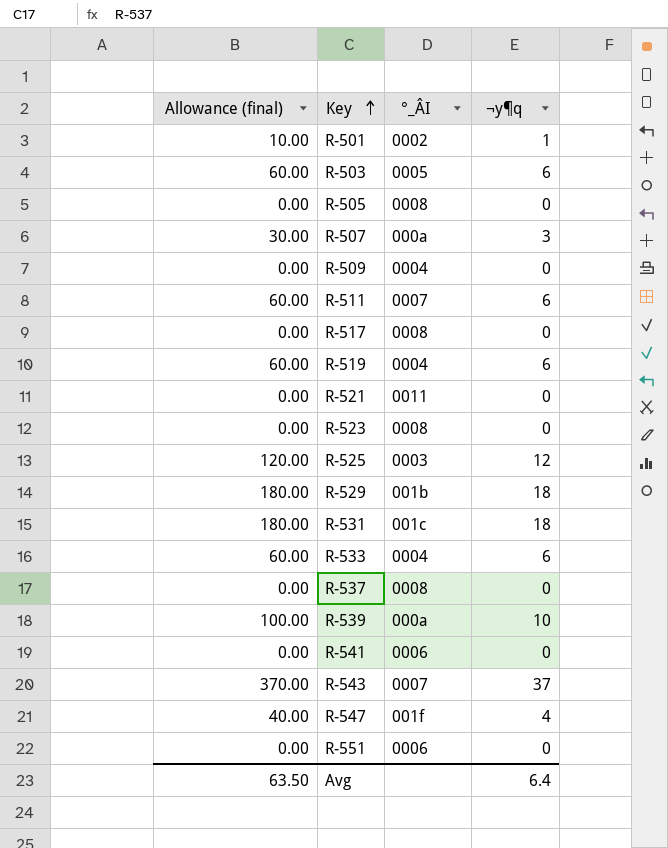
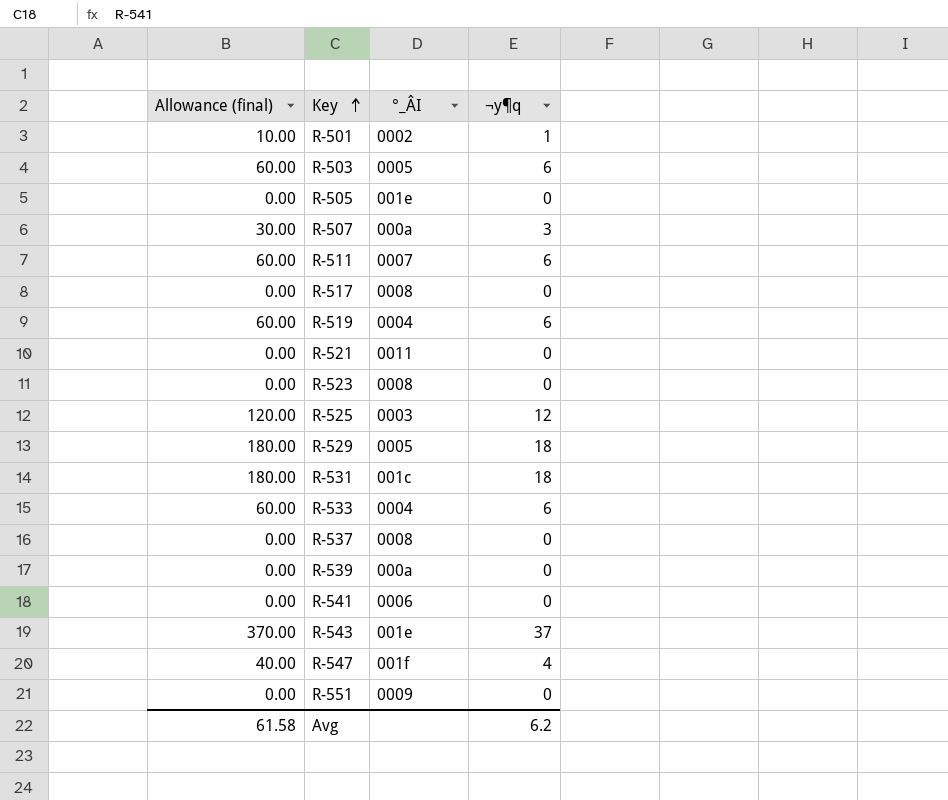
row R-509: 0.00 | 0004 | 0 -> none
R-505 | °_ÂI: 0008 -> 001e
R-529 | °_ÂI: 001b -> 0005
R-539 | Allowance (final): 100.00 -> 0.00
R-539 | ¬y¶q: 10 -> 0
R-543 | °_ÂI: 0007 -> 001e
R-551 | °_ÂI: 0006 -> 0009
Avg | Allowance (final): 63.50 -> 61.58
Avg | ¬y¶q: 6.4 -> 6.2

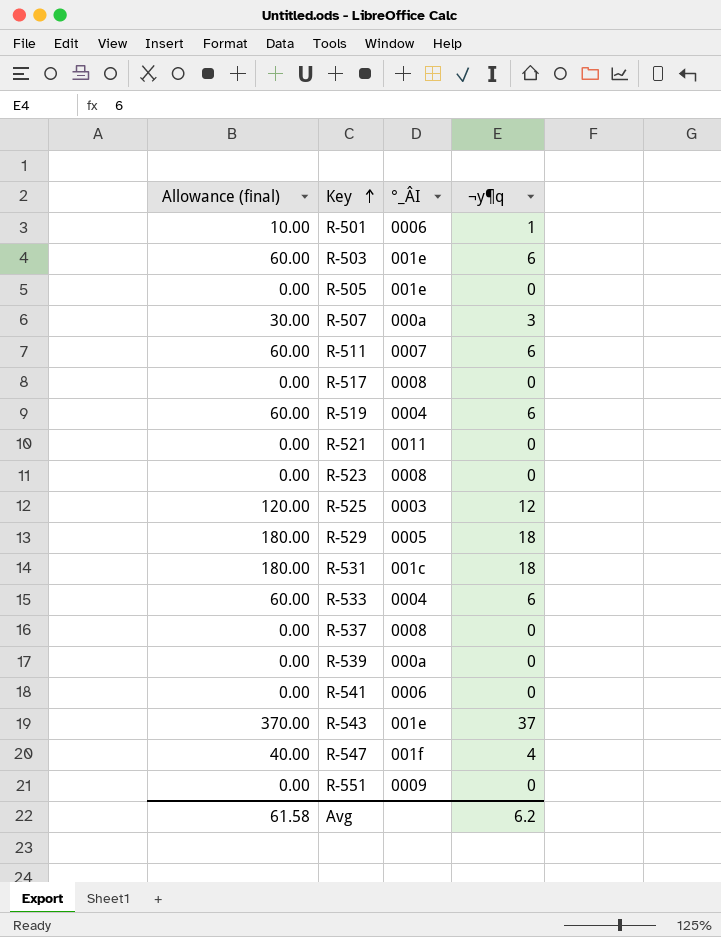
R-501 | °_ÂI: 0002 -> 0006
R-503 | °_ÂI: 0005 -> 001e

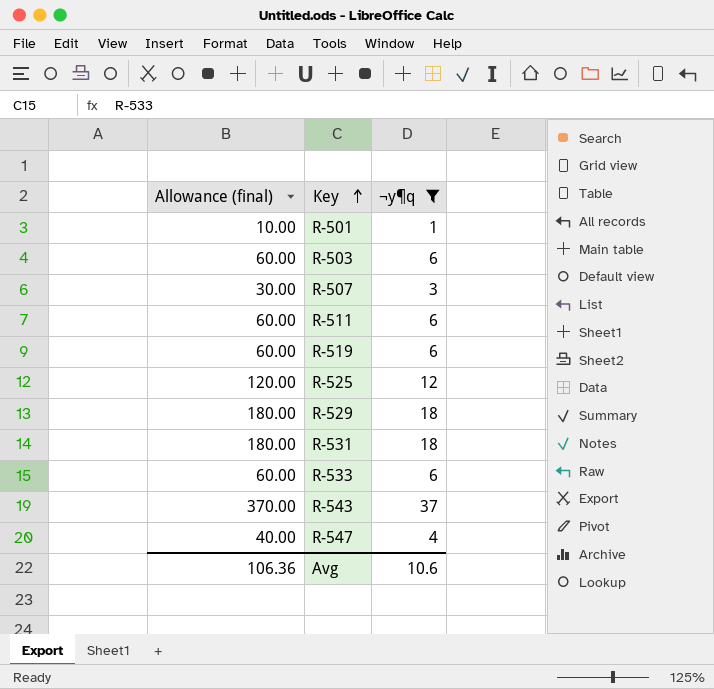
filter: none -> ¬y¶q != 0
column °_ÂI | position: 3 -> none
Avg | Allowance (final): 61.58 -> 106.36
Avg | ¬y¶q: 6.2 -> 10.6

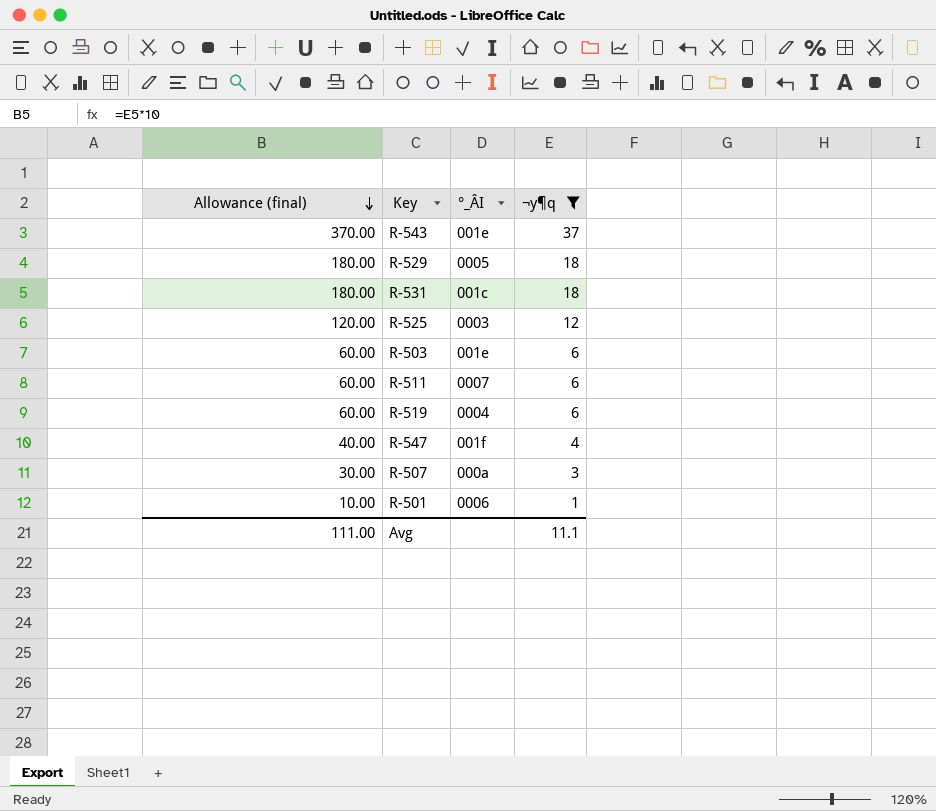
row order: Key ascending -> Allowance (final) descending
column °_ÂI | position: none -> 3
row R-533: 60.00 | 6 -> none
Avg | Allowance (final): 106.36 -> 111.00
Avg | ¬y¶q: 10.6 -> 11.1

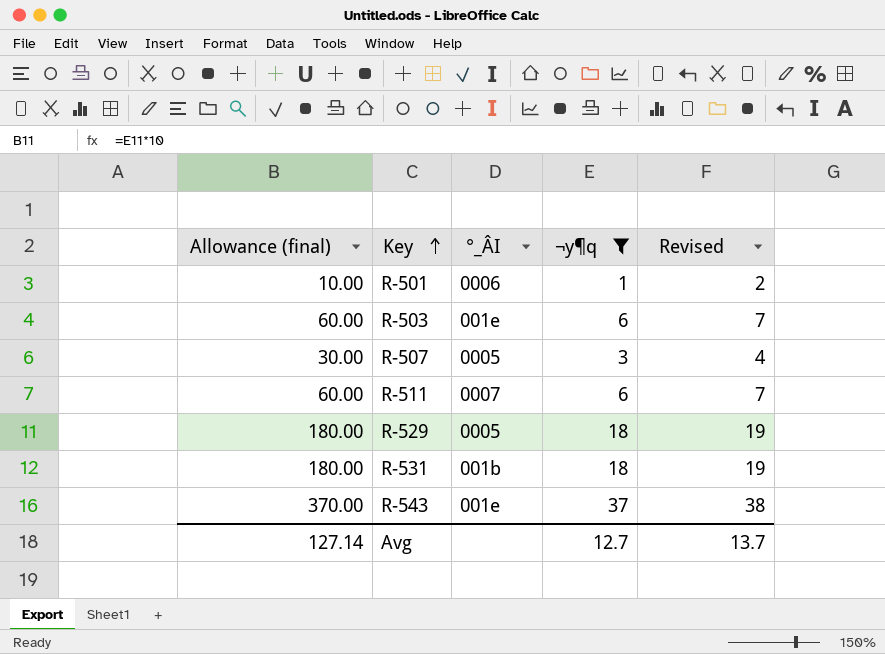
row order: Allowance (final) descending -> Key ascending
column Revised | formula: none -> [¬y¶q] + 1
row R-525: 120.00 | 0003 | 12 -> none
row R-519: 60.00 | 0004 | 6 -> none
row R-547: 40.00 | 001f | 4 -> none
R-507 | °_ÂI: 000a -> 0005
R-531 | °_ÂI: 001c -> 001b
Avg | Allowance (final): 111.00 -> 127.14
Avg | ¬y¶q: 11.1 -> 12.7

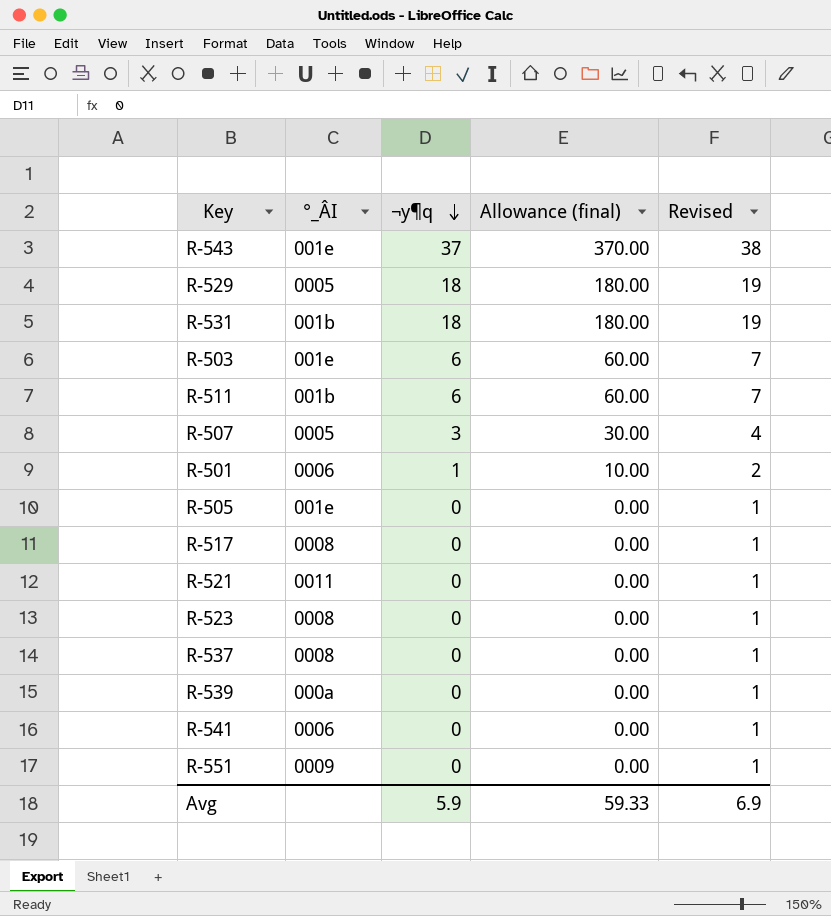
filter: ¬y¶q != 0 -> none
row order: Key ascending -> ¬y¶q descending
column Allowance (final) | position: 1 -> 4
R-511 | °_ÂI: 0007 -> 001b
Avg | ¬y¶q: 12.7 -> 5.9
Avg | Allowance (final): 127.14 -> 59.33
Avg | Revised: 13.7 -> 6.9

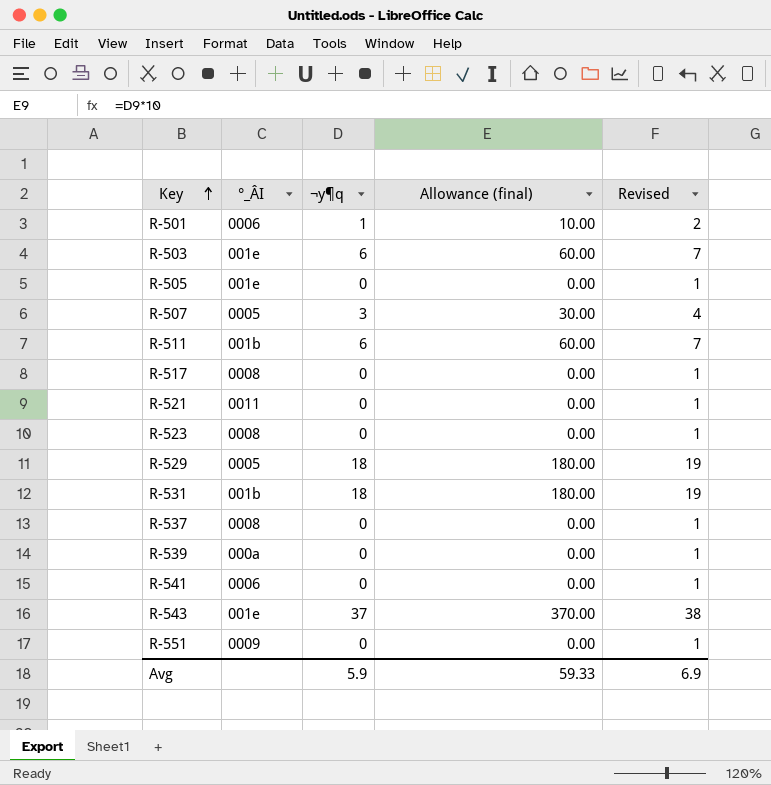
row order: ¬y¶q descending -> Key ascending

